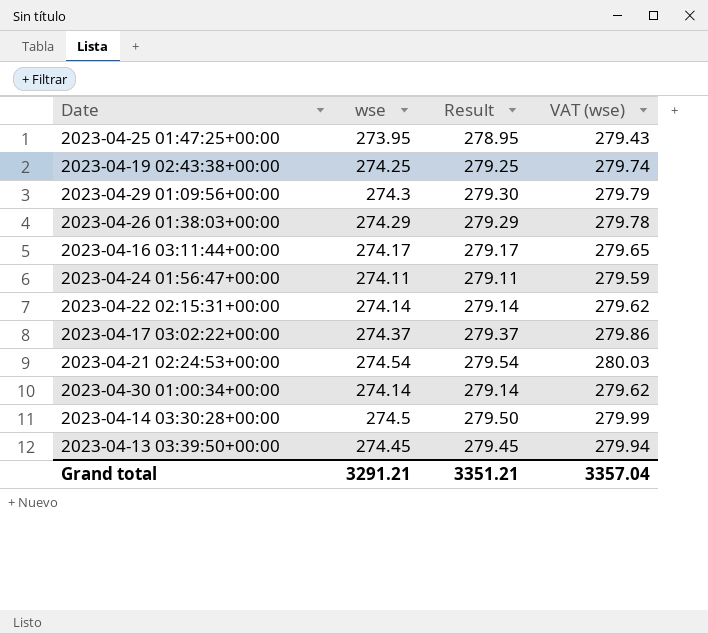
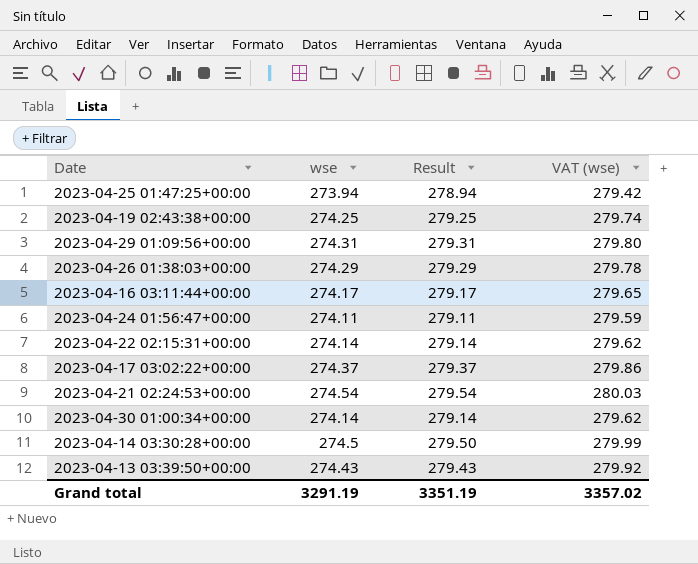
2023-04-25 01:47:25+00:00 | wse: 273.95 -> 273.94
2023-04-25 01:47:25+00:00 | Result: 278.95 -> 278.94
2023-04-25 01:47:25+00:00 | VAT (wse): 279.43 -> 279.42
2023-04-29 01:09:56+00:00 | wse: 274.3 -> 274.31
2023-04-29 01:09:56+00:00 | Result: 279.30 -> 279.31
2023-04-29 01:09:56+00:00 | VAT (wse): 279.79 -> 279.80
2023-04-13 03:39:50+00:00 | wse: 274.45 -> 274.43
2023-04-13 03:39:50+00:00 | Result: 279.45 -> 279.43
2023-04-13 03:39:50+00:00 | VAT (wse): 279.94 -> 279.92
Grand total | wse: 3291.21 -> 3291.19
Grand total | Result: 3351.21 -> 3351.19
Grand total | VAT (wse): 3357.04 -> 3357.02

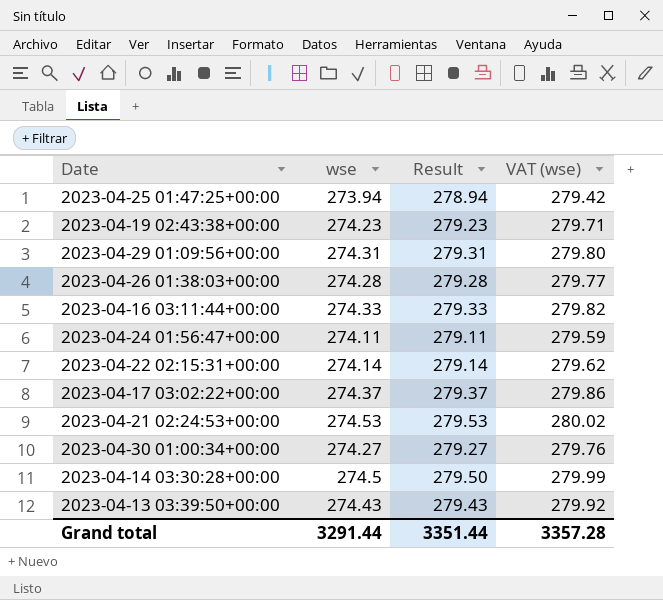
2023-04-19 02:43:38+00:00 | wse: 274.25 -> 274.23
2023-04-19 02:43:38+00:00 | Result: 279.25 -> 279.23
2023-04-19 02:43:38+00:00 | VAT (wse): 279.74 -> 279.71
2023-04-26 01:38:03+00:00 | wse: 274.29 -> 274.28
2023-04-26 01:38:03+00:00 | Result: 279.29 -> 279.28
2023-04-26 01:38:03+00:00 | VAT (wse): 279.78 -> 279.77
2023-04-16 03:11:44+00:00 | wse: 274.17 -> 274.33
2023-04-16 03:11:44+00:00 | Result: 279.17 -> 279.33
2023-04-16 03:11:44+00:00 | VAT (wse): 279.65 -> 279.82
2023-04-21 02:24:53+00:00 | wse: 274.54 -> 274.53
2023-04-21 02:24:53+00:00 | Result: 279.54 -> 279.53
2023-04-21 02:24:53+00:00 | VAT (wse): 280.03 -> 280.02
2023-04-30 01:00:34+00:00 | wse: 274.14 -> 274.27
2023-04-30 01:00:34+00:00 | Result: 279.14 -> 279.27
2023-04-30 01:00:34+00:00 | VAT (wse): 279.62 -> 279.76
Grand total | wse: 3291.19 -> 3291.44
Grand total | Result: 3351.19 -> 3351.44
Grand total | VAT (wse): 3357.02 -> 3357.28

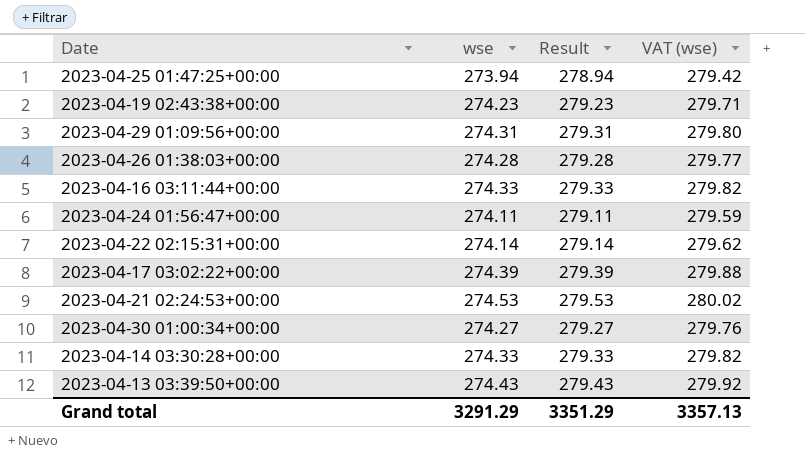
2023-04-17 03:02:22+00:00 | wse: 274.37 -> 274.39
2023-04-17 03:02:22+00:00 | Result: 279.37 -> 279.39
2023-04-17 03:02:22+00:00 | VAT (wse): 279.86 -> 279.88
2023-04-14 03:30:28+00:00 | wse: 274.5 -> 274.33
2023-04-14 03:30:28+00:00 | Result: 279.50 -> 279.33
2023-04-14 03:30:28+00:00 | VAT (wse): 279.99 -> 279.82
Grand total | wse: 3291.44 -> 3291.29
Grand total | Result: 3351.44 -> 3351.29
Grand total | VAT (wse): 3357.28 -> 3357.13

